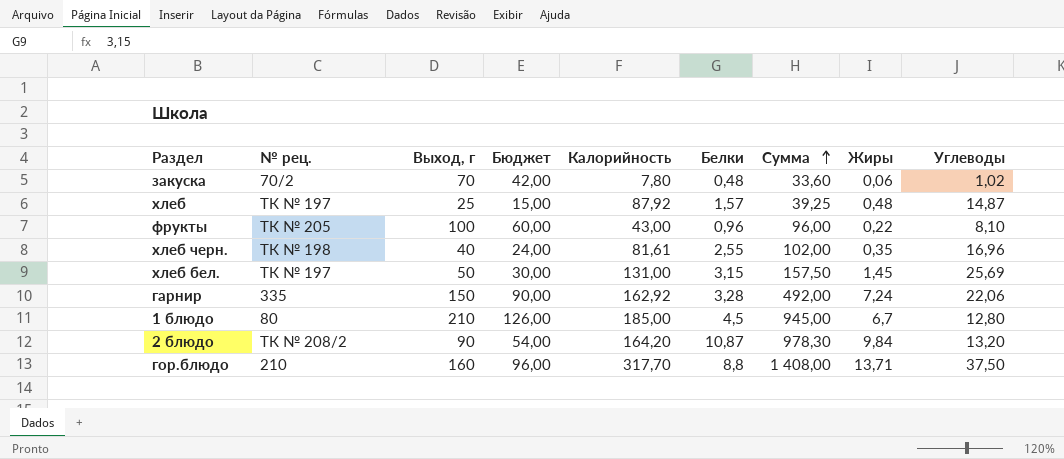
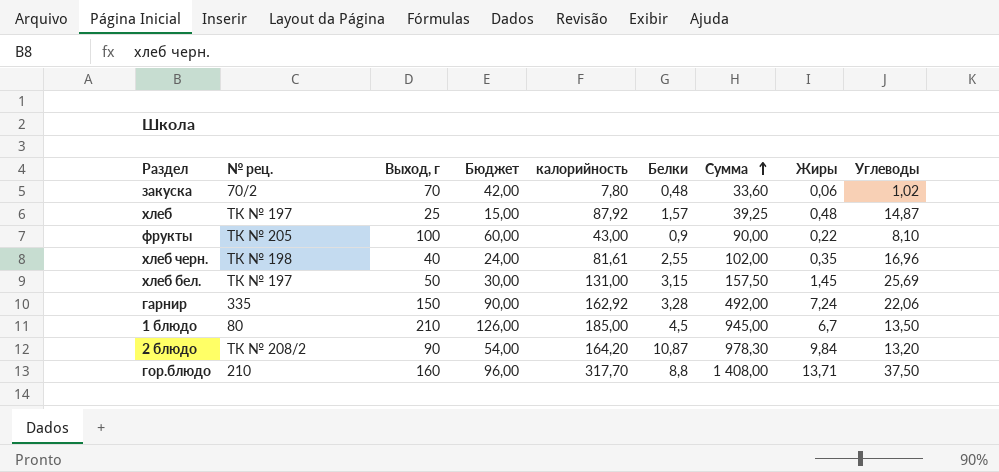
column name: Калорийность -> калорийность
фрукты | Белки: 0,96 -> 0,9
фрукты | Сумма: 96,00 -> 90,00
1 блюдо | Углеводы: 12,80 -> 13,50

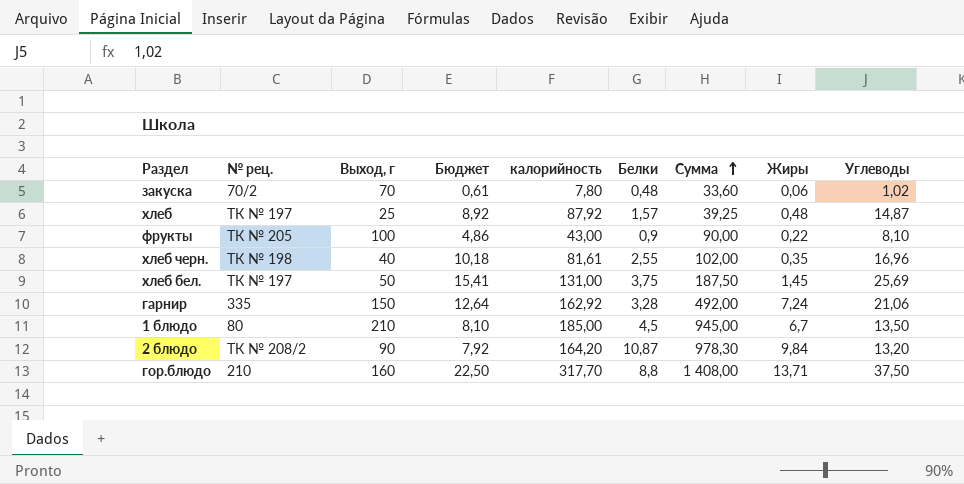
column Бюджет | formula: [Выход, г] * 0,6 -> [Углеводы] * 0,6
хлеб бел. | Белки: 3,15 -> 3,75
хлеб бел. | Сумма: 157,50 -> 187,50
гарнир | Углеводы: 22,06 -> 21,06

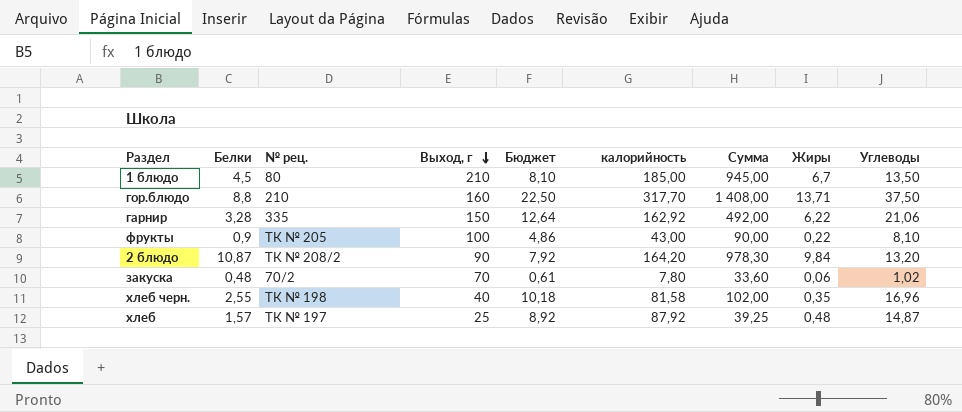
row order: Сумма ascending -> Выход, г descending
column Белки | position: 6 -> 2
row хлеб бел.: ТК № 197 | 50 | 15,41 | 131,00 | 3,75 | 187,50 | 1,45 | 25,69 -> none
гарнир | Жиры: 7,24 -> 6,22
хлеб черн. | калорийность: 81,61 -> 81,58

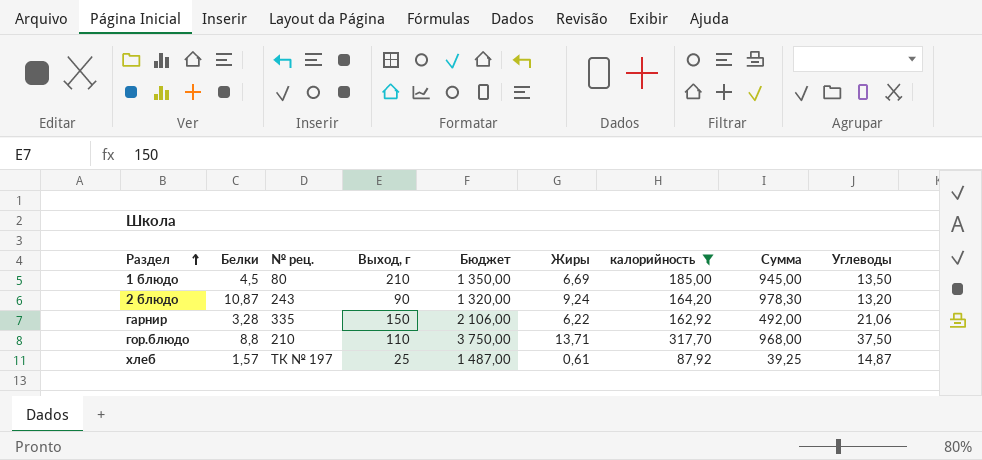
filter: none -> калорийность >= 87,92
row order: Выход, г descending -> Раздел ascending
column Бюджет | formula: [Углеводы] * 0,6 -> [Углеводы] * 100
column Жиры | position: 8 -> 6
1 блюдо | Жиры: 6,7 -> 6,69
2 блюдо | № рец.: ТК № 208/2 -> 243
2 блюдо | Жиры: 9,84 -> 9,24
гор.блюдо | Выход, г: 160 -> 110
гор.блюдо | Сумма: 1 408,00 -> 968,00
хлеб | Жиры: 0,48 -> 0,61

